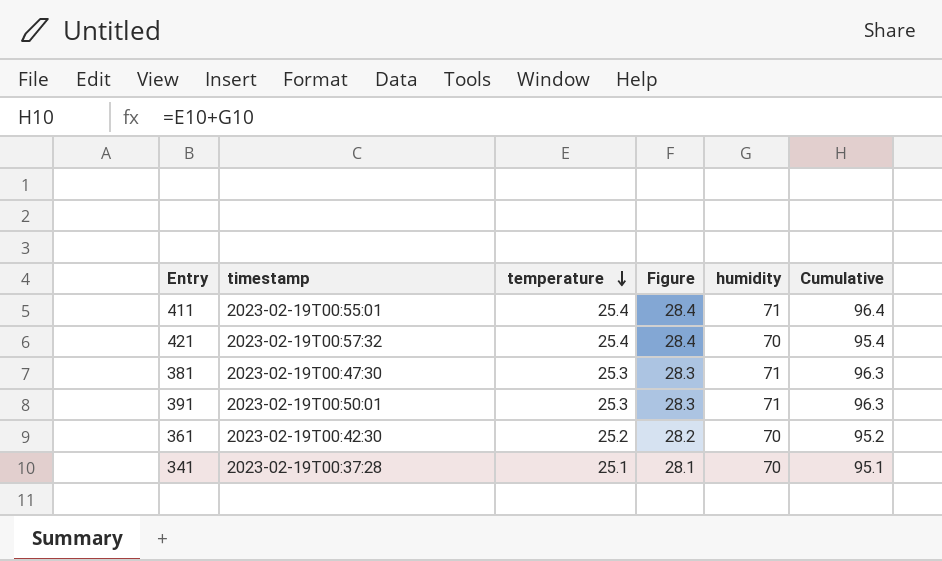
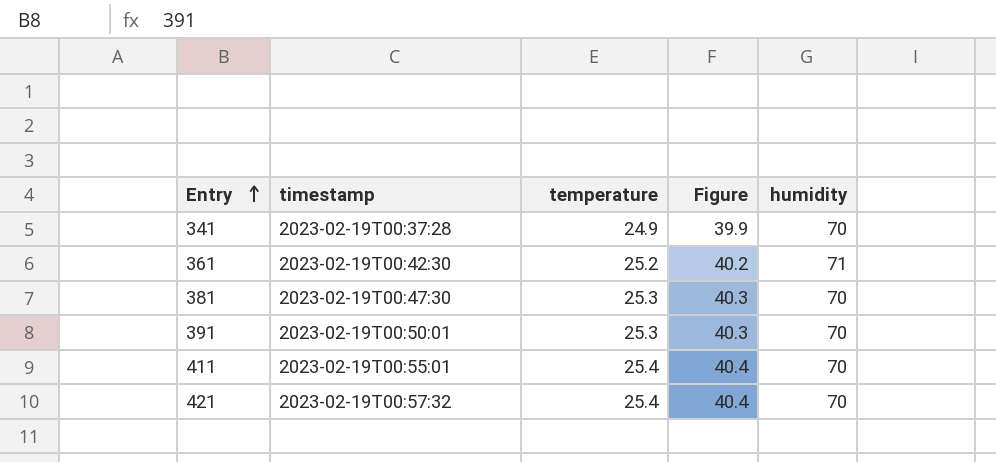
row order: temperature descending -> Entry ascending
column Cumulative | formula: [temperature] + [humidity] -> none
column Figure | formula: [temperature] + 3 -> [temperature] + 15
341 | temperature: 25.1 -> 24.9
361 | humidity: 70 -> 71
381 | humidity: 71 -> 70
391 | humidity: 71 -> 70
411 | humidity: 71 -> 70

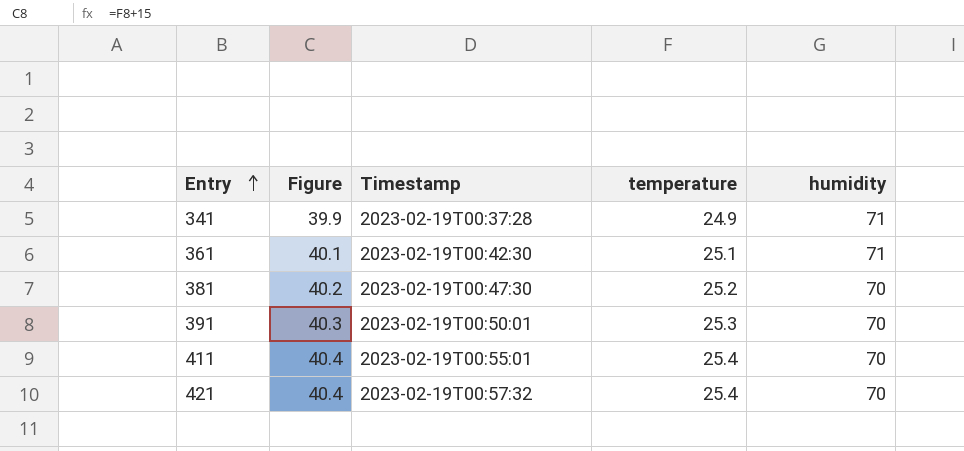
column Figure | position: 4 -> 2
column name: timestamp -> Timestamp
341 | humidity: 70 -> 71
361 | Figure: 40.2 -> 40.1
361 | temperature: 25.2 -> 25.1
381 | Figure: 40.3 -> 40.2
381 | temperature: 25.3 -> 25.2

